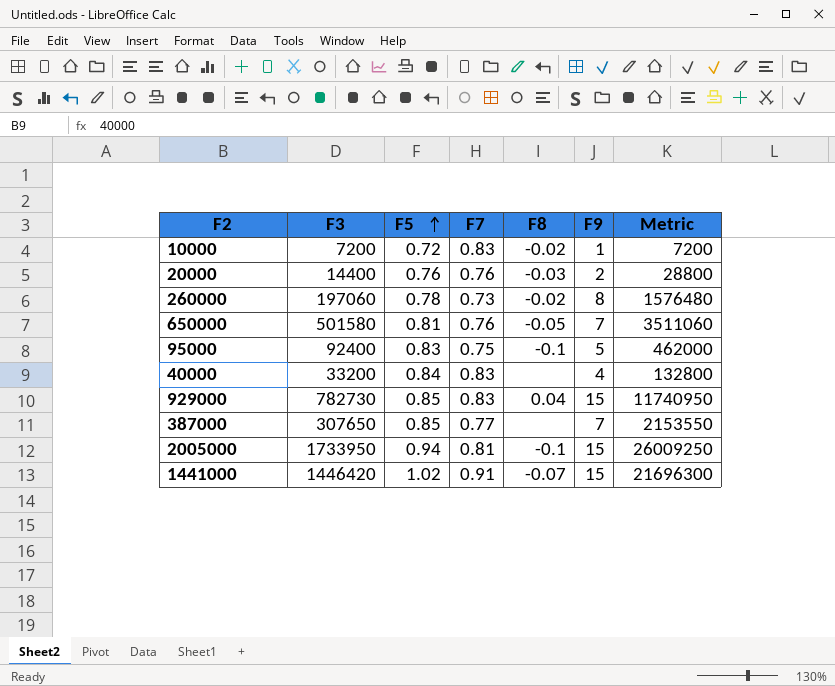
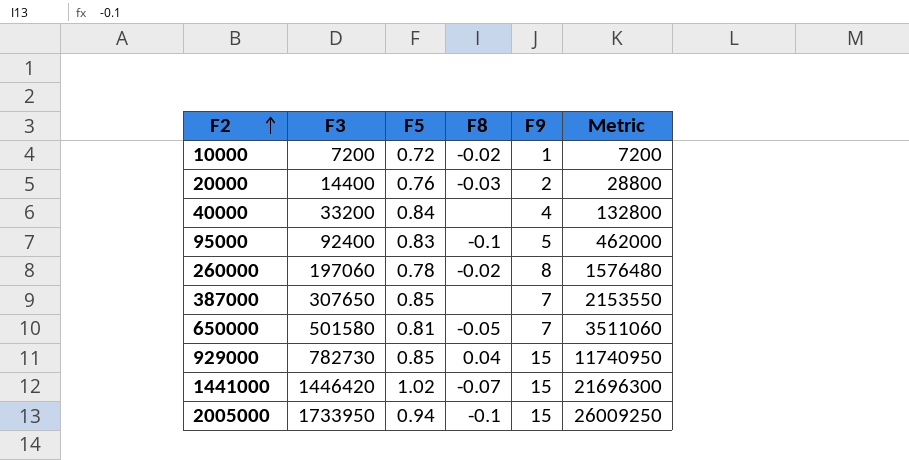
row order: F5 ascending -> F2 ascending
column F7 | position: 4 -> none

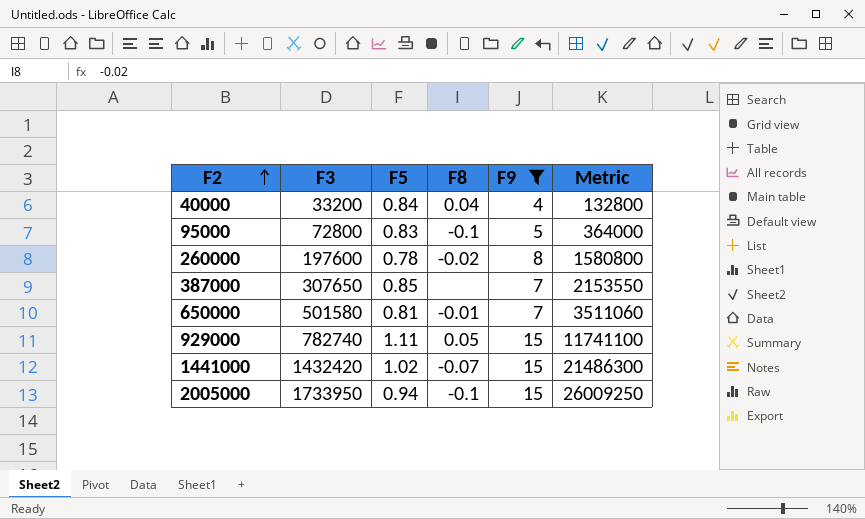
filter: none -> F9 >= 4
40000 | F8: none -> 0.04
95000 | F3: 92400 -> 72800
95000 | Metric: 462000 -> 364000
260000 | F3: 197060 -> 197600
260000 | Metric: 1576480 -> 1580800
650000 | F8: -0.05 -> -0.01
929000 | F3: 782730 -> 782740
929000 | F5: 0.85 -> 1.11
929000 | F8: 0.04 -> 0.05
929000 | Metric: 11740950 -> 11741100
1441000 | F3: 1446420 -> 1432420
1441000 | Metric: 21696300 -> 21486300

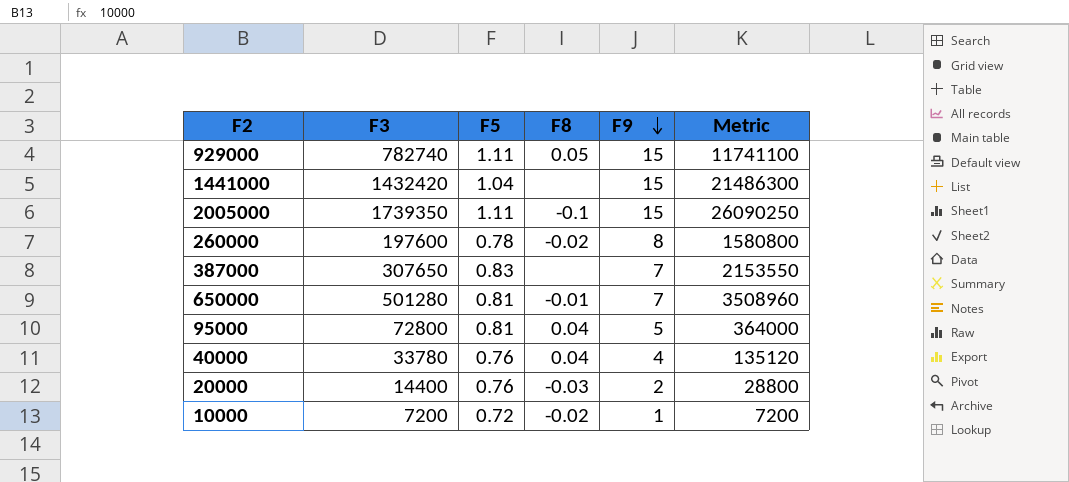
filter: F9 >= 4 -> none
row order: F2 ascending -> F9 descending
1441000 | F5: 1.02 -> 1.04
1441000 | F8: -0.07 -> none
2005000 | F3: 1733950 -> 1739350
2005000 | F5: 0.94 -> 1.11
2005000 | Metric: 26009250 -> 26090250
387000 | F5: 0.85 -> 0.83
650000 | F3: 501580 -> 501280
650000 | Metric: 3511060 -> 3508960
95000 | F5: 0.83 -> 0.81
95000 | F8: -0.1 -> 0.04
40000 | F3: 33200 -> 33780
40000 | F5: 0.84 -> 0.76
40000 | Metric: 132800 -> 135120

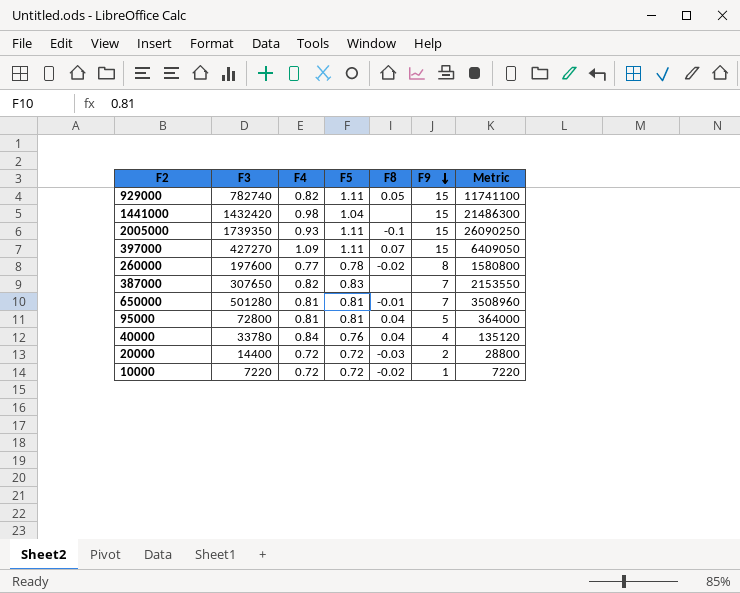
column F4 | position: none -> 3
row 397000: none -> 427270 | 1.09 | 1.11 | 0.07 | 15 | 6409050
20000 | F5: 0.76 -> 0.72
10000 | F3: 7200 -> 7220
10000 | Metric: 7200 -> 7220

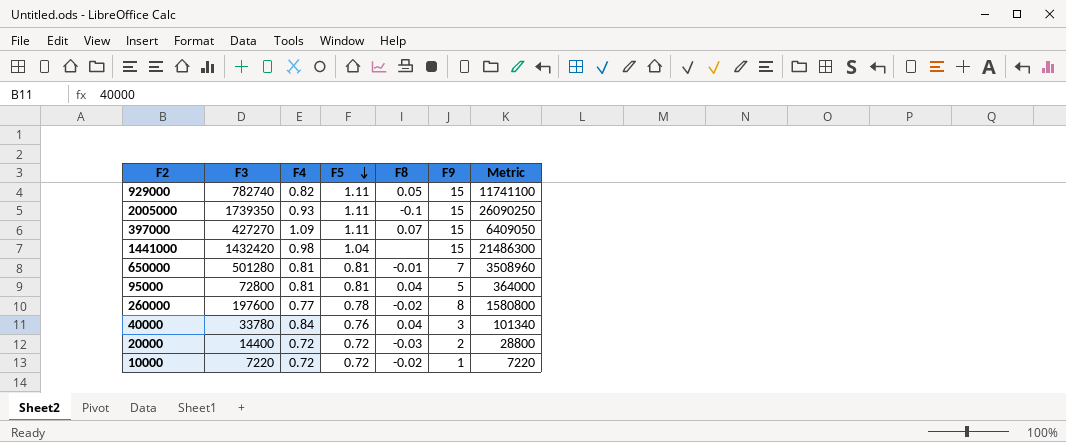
row order: F9 descending -> F5 descending
row 387000: 307650 | 0.82 | 0.83 | none | 7 | 2153550 -> none
40000 | F9: 4 -> 3
40000 | Metric: 135120 -> 101340

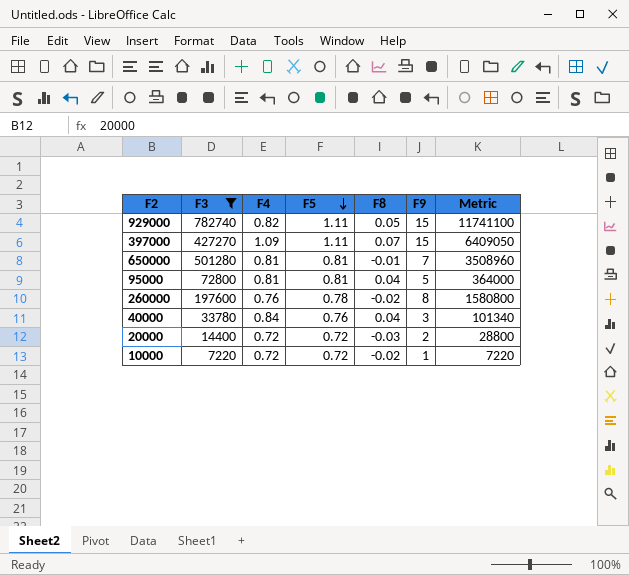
filter: none -> F3 <= 782740
260000 | F4: 0.77 -> 0.76

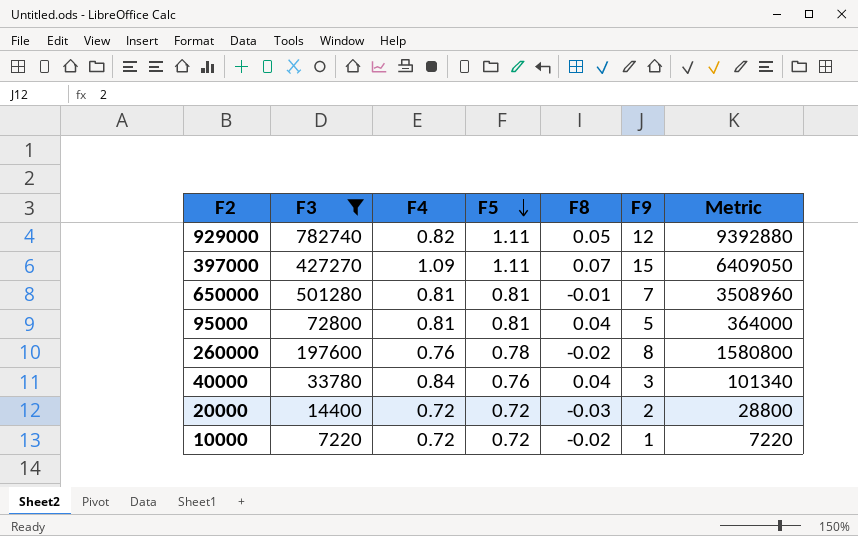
929000 | F9: 15 -> 12
929000 | Metric: 11741100 -> 9392880

